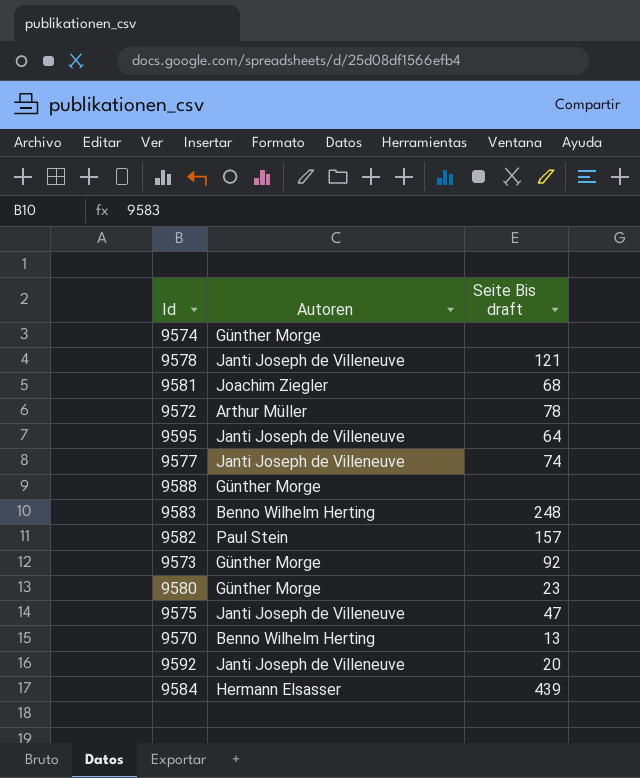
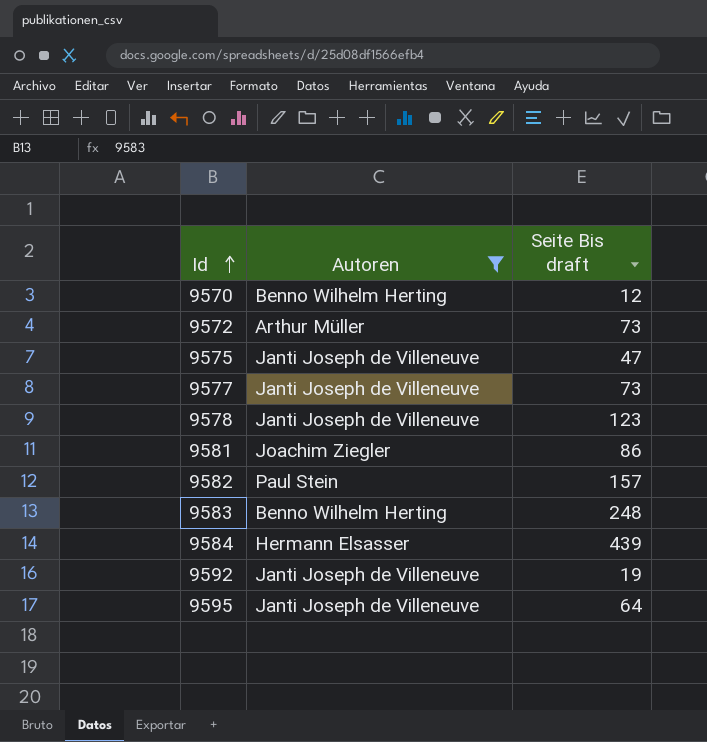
filter: none -> Autoren != Günther Morge
row order: none -> Id ascending
9570 | Seite Bis draft: 13 -> 12
9572 | Seite Bis draft: 78 -> 73
9577 | Seite Bis draft: 74 -> 73
9578 | Seite Bis draft: 121 -> 123
9581 | Seite Bis draft: 68 -> 86
9592 | Seite Bis draft: 20 -> 19

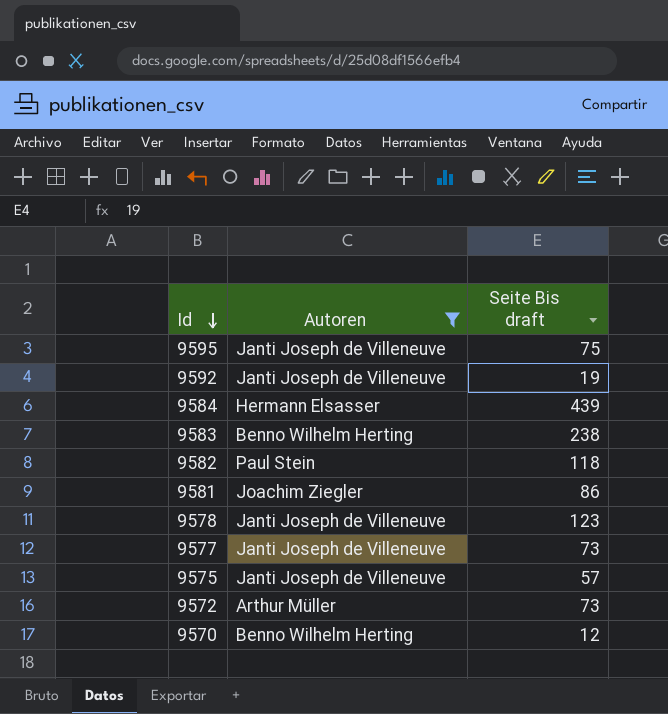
row order: Id ascending -> Id descending
9595 | Seite Bis draft: 64 -> 75
9583 | Seite Bis draft: 248 -> 238
9582 | Seite Bis draft: 157 -> 118
9575 | Seite Bis draft: 47 -> 57

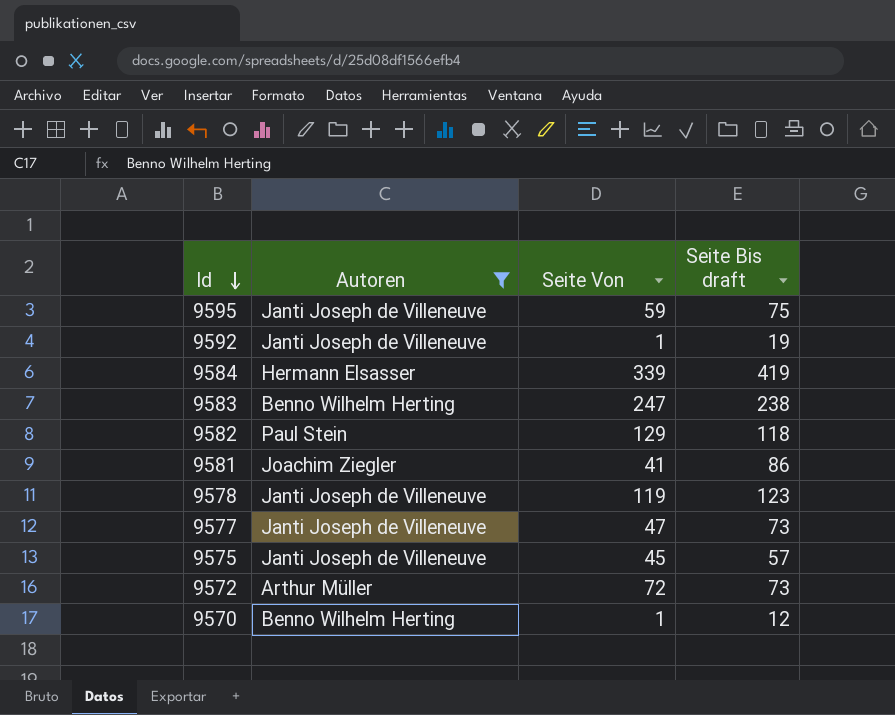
column Seite Von | position: none -> 3
9584 | Seite Bis draft: 439 -> 419

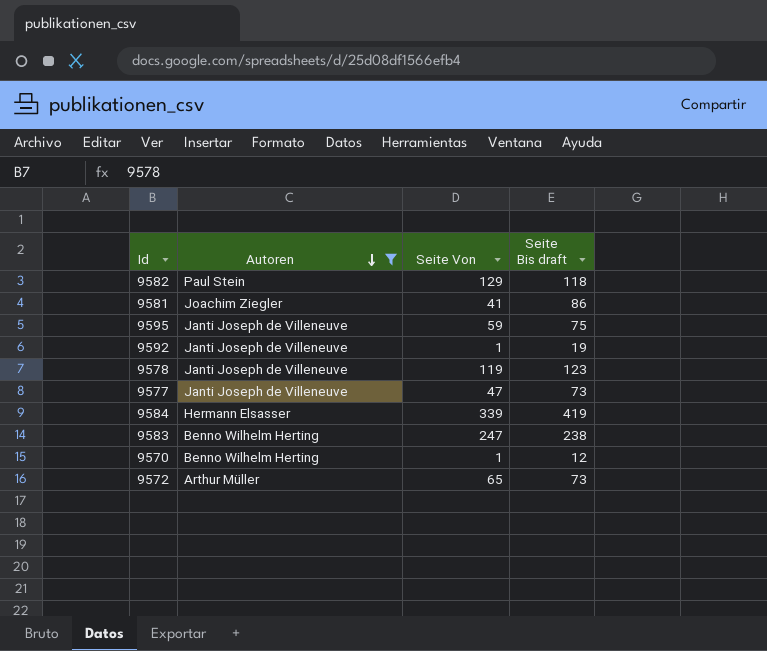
row order: Id descending -> Autoren descending
row 9575: Janti Joseph de Villeneuve | 45 | 57 -> none
9572 | Seite Von: 72 -> 65

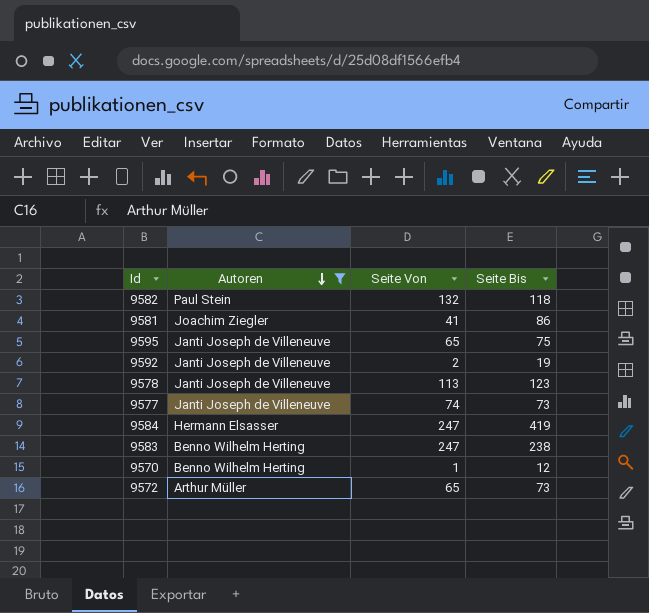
column name: Seite Bis draft -> Seite Bis
9582 | Seite Von: 129 -> 132
9595 | Seite Von: 59 -> 65
9592 | Seite Von: 1 -> 2
9578 | Seite Von: 119 -> 113
9577 | Seite Von: 47 -> 74
9584 | Seite Von: 339 -> 247

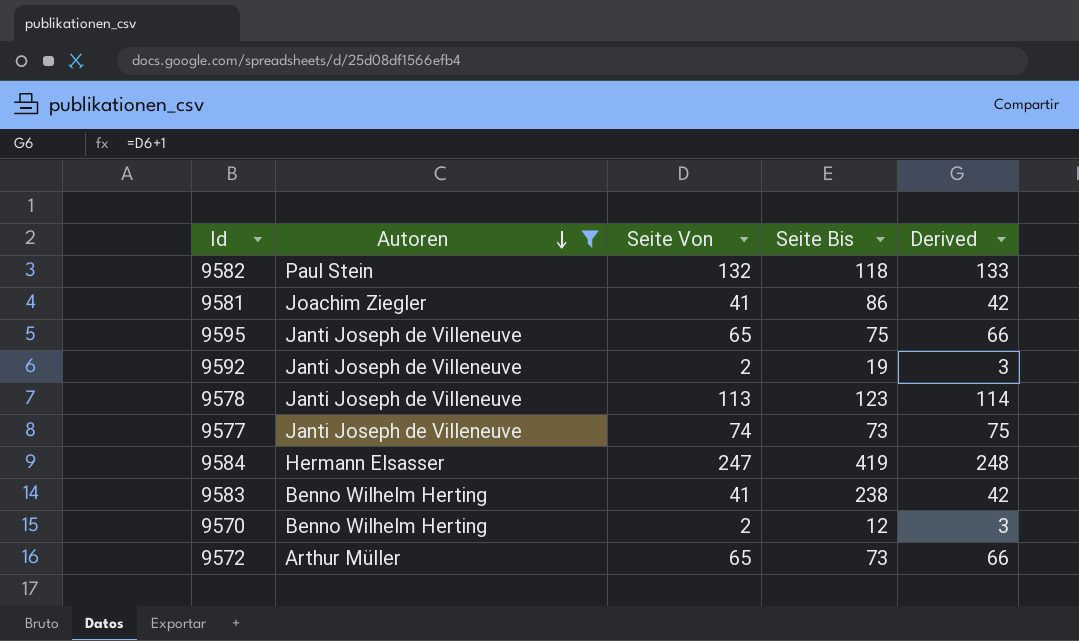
column Derived | formula: none -> [Seite Von] + 1
9583 | Seite Von: 247 -> 41
9570 | Seite Von: 1 -> 2

